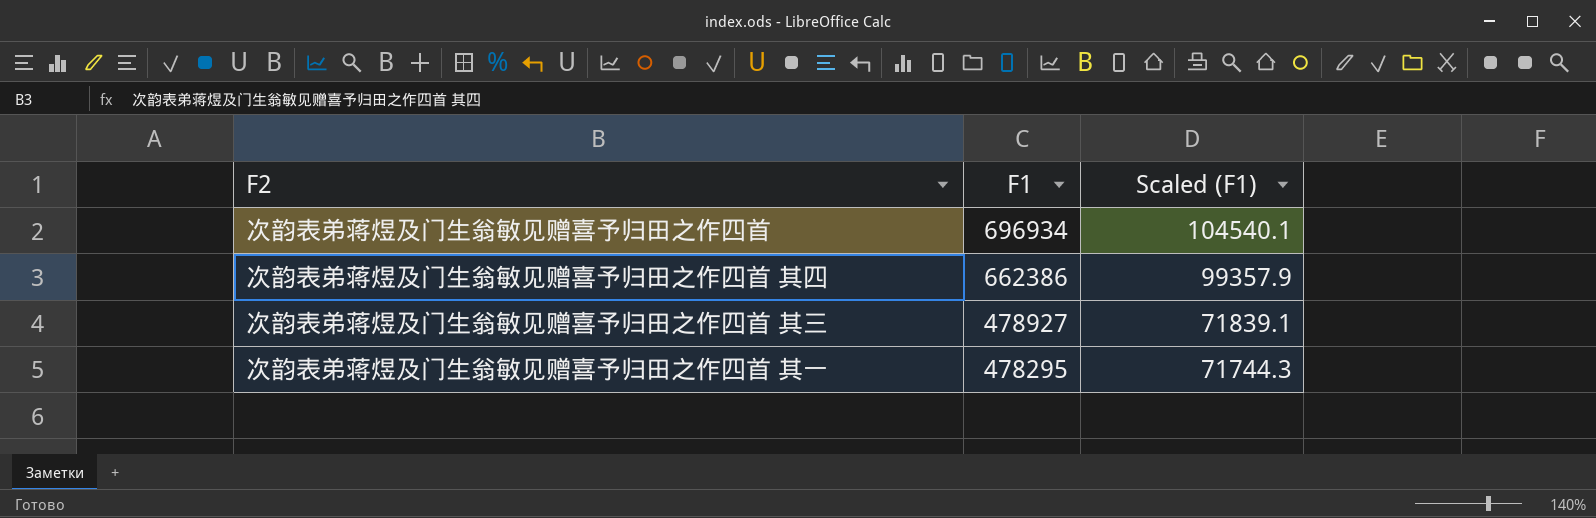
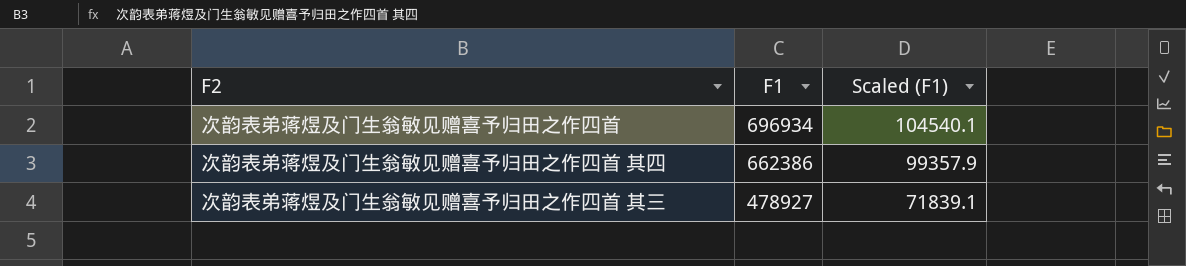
row 次韵表弟蒋煜及门生翁敏见赠喜予归田之作四首 其一: 478295 | 71744.3 -> none

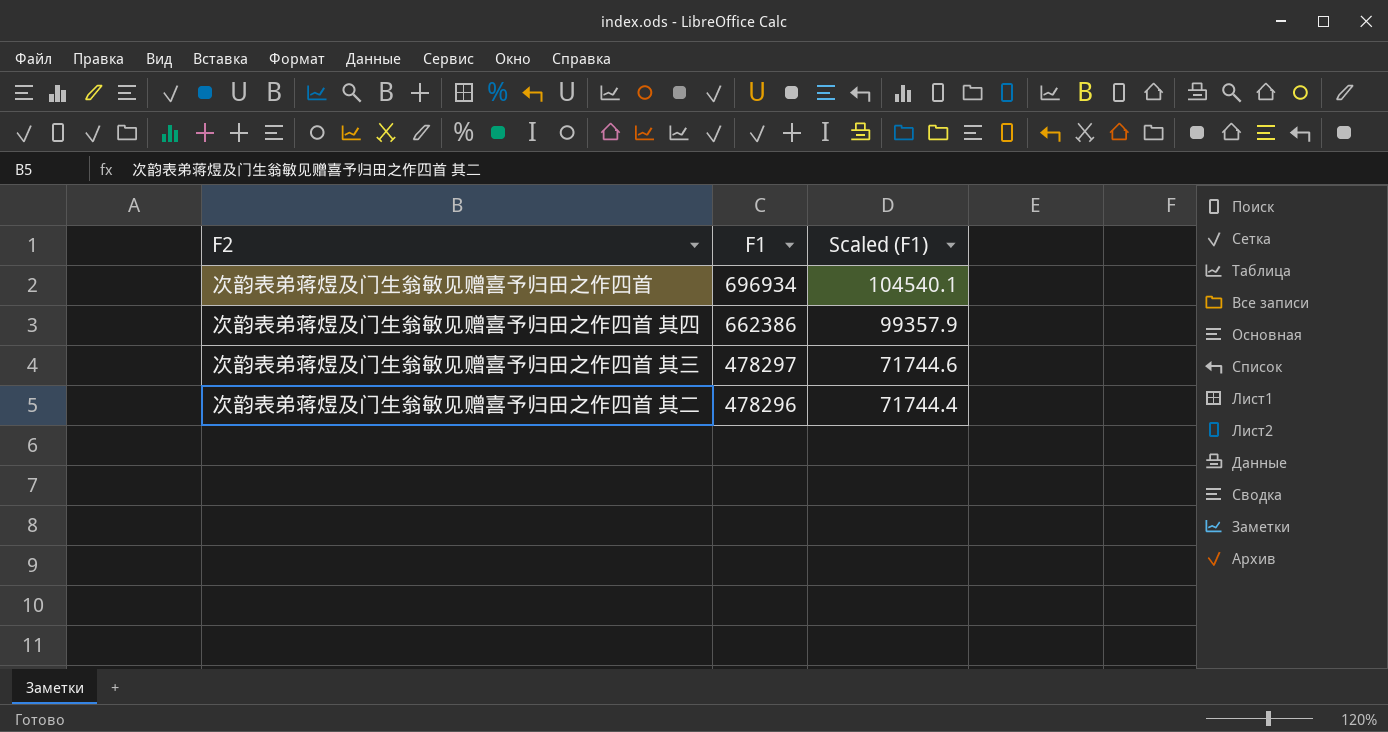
次韵表弟蒋煜及门生翁敏见赠喜予归田之作四首 其三 | F1: 478927 -> 478297
次韵表弟蒋煜及门生翁敏见赠喜予归田之作四首 其三 | Scaled (F1): 71839.1 -> 71744.6
row 次韵表弟蒋煜及门生翁敏见赠喜予归田之作四首 其二: none -> 478296 | 71744.4

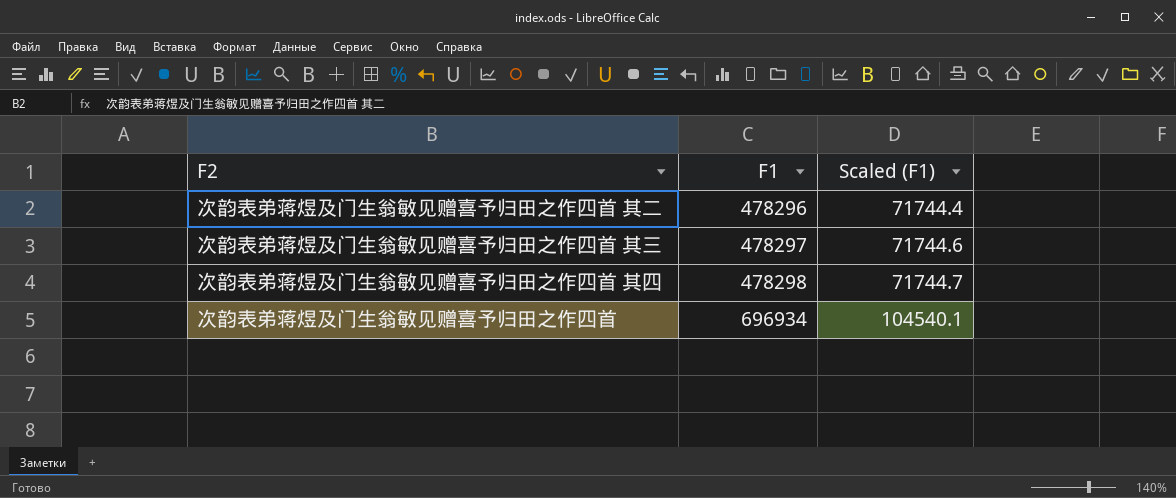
row order: F1 descending -> F1 ascending
次韵表弟蒋煜及门生翁敏见赠喜予归田之作四首 其四 | F1: 662386 -> 478298
次韵表弟蒋煜及门生翁敏见赠喜予归田之作四首 其四 | Scaled (F1): 99357.9 -> 71744.7

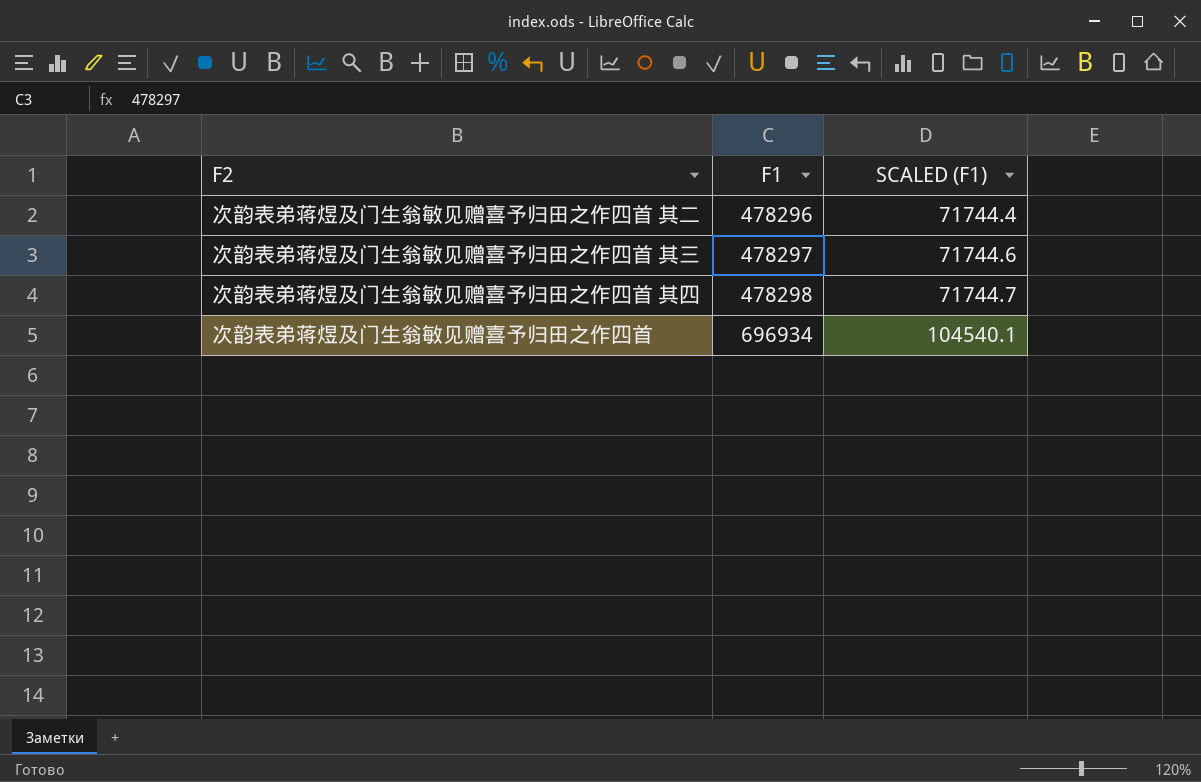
column name: Scaled (F1) -> SCALED (F1)

